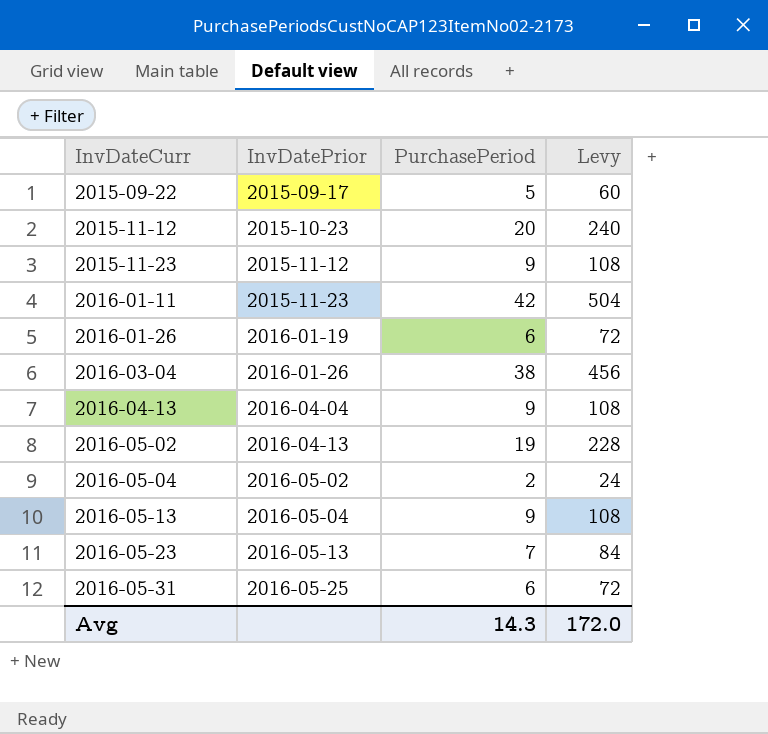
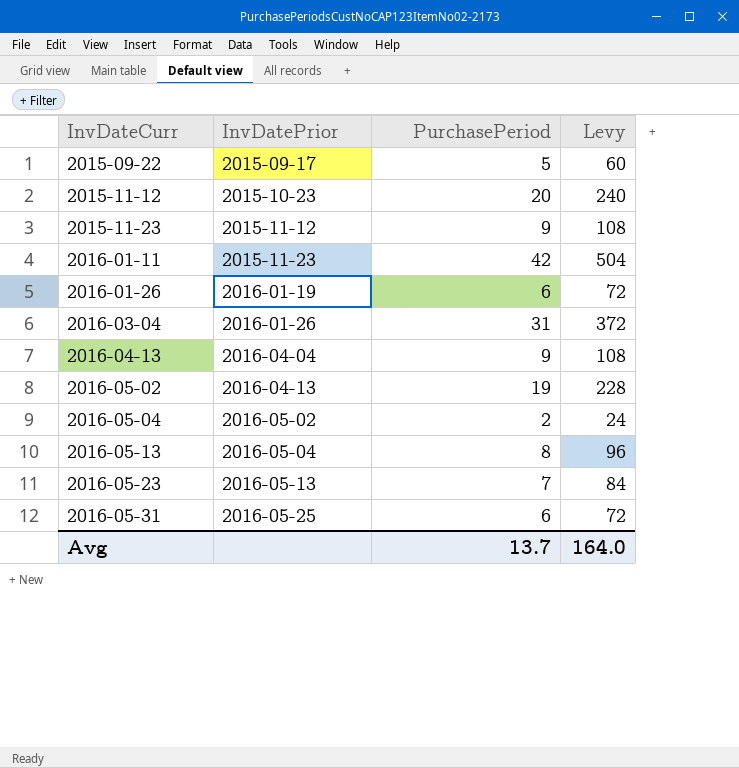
2016-03-04 | PurchasePeriod: 38 -> 31
2016-03-04 | Levy: 456 -> 372
2016-05-13 | PurchasePeriod: 9 -> 8
2016-05-13 | Levy: 108 -> 96
Avg | PurchasePeriod: 14.3 -> 13.7
Avg | Levy: 172.0 -> 164.0

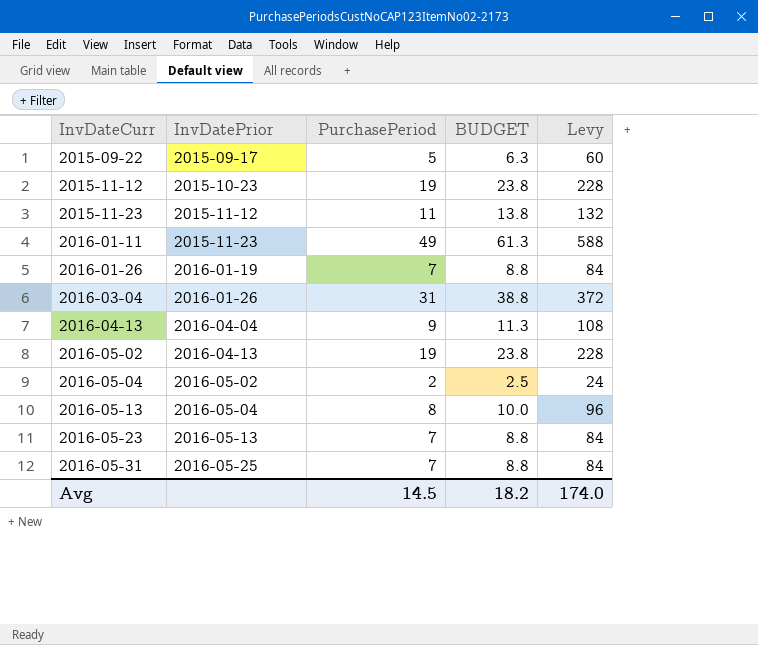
column BUDGET | formula: none -> [PurchasePeriod] * 1.25
2015-11-12 | PurchasePeriod: 20 -> 19
2015-11-12 | Levy: 240 -> 228
2015-11-23 | PurchasePeriod: 9 -> 11
2015-11-23 | Levy: 108 -> 132
2016-01-11 | PurchasePeriod: 42 -> 49
2016-01-11 | Levy: 504 -> 588
2016-01-26 | PurchasePeriod: 6 -> 7
2016-01-26 | Levy: 72 -> 84
2016-05-31 | PurchasePeriod: 6 -> 7
2016-05-31 | Levy: 72 -> 84
Avg | PurchasePeriod: 13.7 -> 14.5
Avg | Levy: 164.0 -> 174.0

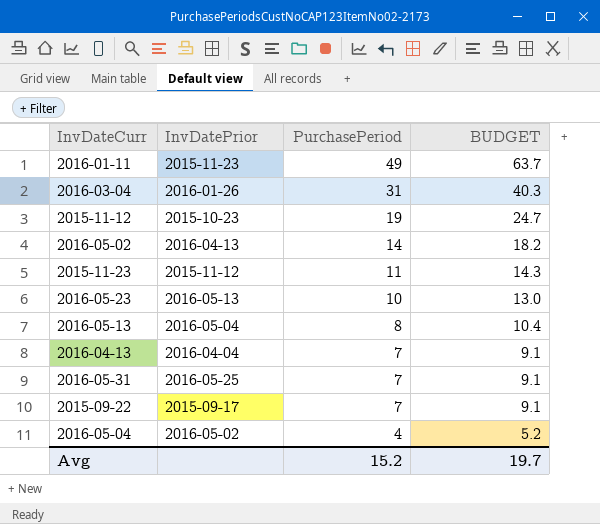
row order: InvDateCurr ascending -> PurchasePeriod descending
column Levy | formula: [PurchasePeriod] * 12 -> none
column BUDGET | formula: [PurchasePeriod] * 1.25 -> [PurchasePeriod] * 1.3
row 2016-01-26: 2016-01-19 | 7 | 8.8 | 84 -> none
2016-05-02 | PurchasePeriod: 19 -> 14
2016-05-23 | PurchasePeriod: 7 -> 10
2016-04-13 | PurchasePeriod: 9 -> 7
2015-09-22 | PurchasePeriod: 5 -> 7
2016-05-04 | PurchasePeriod: 2 -> 4
Avg | PurchasePeriod: 14.5 -> 15.2
Avg | BUDGET: 18.2 -> 19.7

